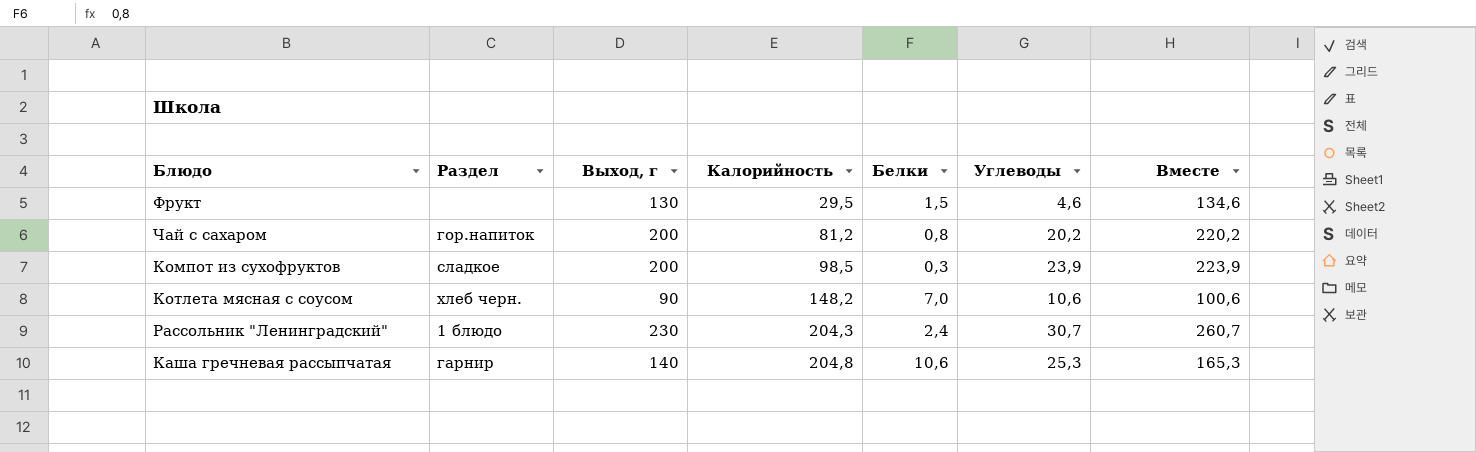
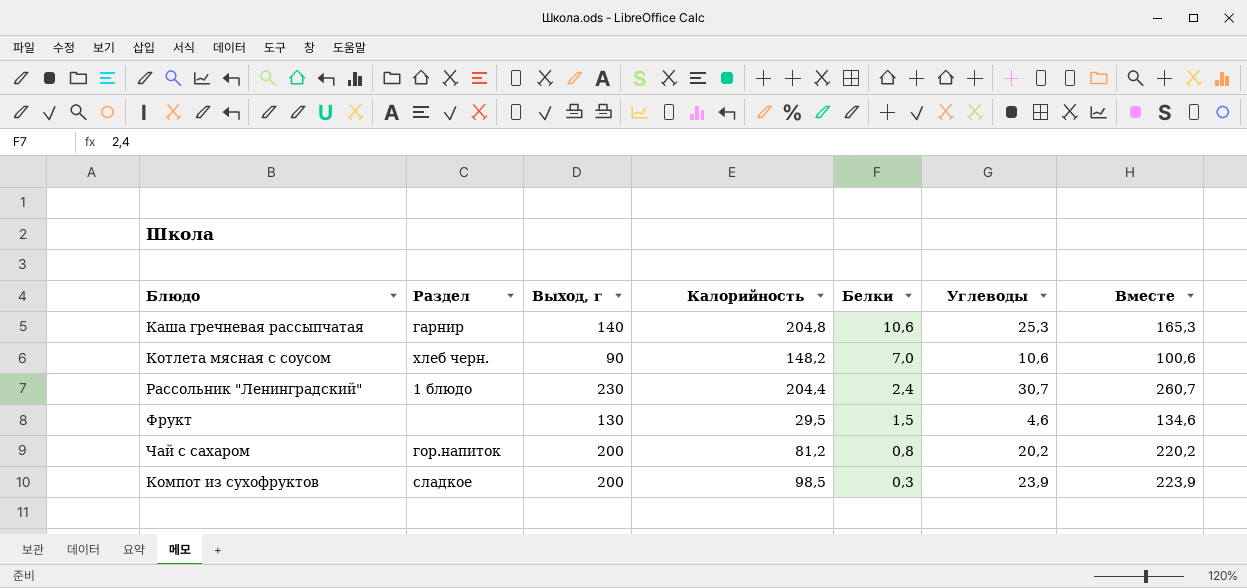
row order: Калорийность ascending -> Белки descending
Рассольник "Ленинградский" | Калорийность: 204,3 -> 204,4

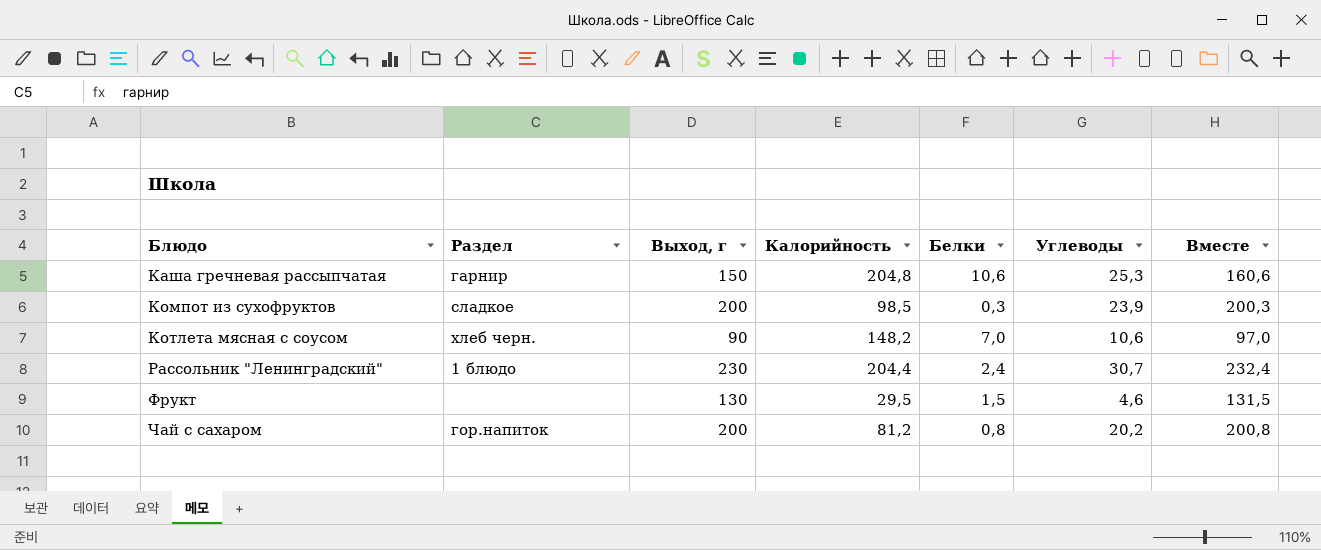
row order: Белки descending -> Блюдо ascending
column Вместе | formula: [Выход, г] + [Углеводы] -> [Выход, г] + [Белки]
Каша гречневая рассыпчатая | Выход, г: 140 -> 150

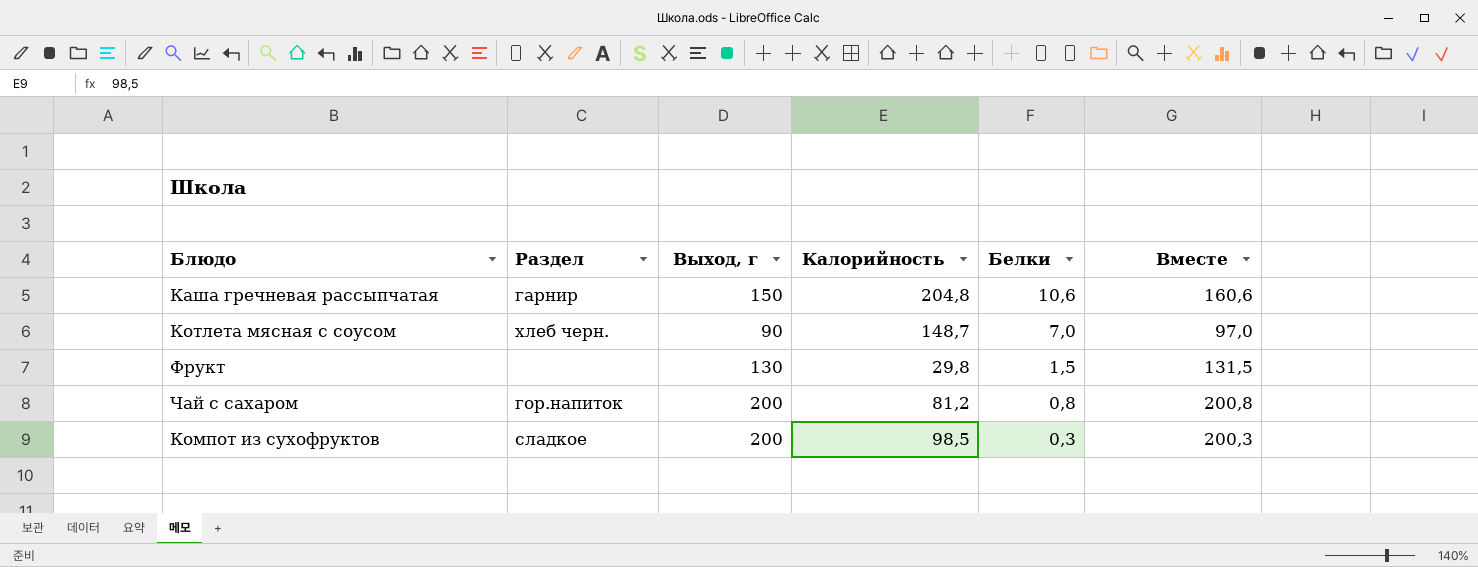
row order: Блюдо ascending -> Белки descending
column Углеводы | position: 6 -> none
row Рассольник "Ленинградский": 1 блюдо | 230 | 204,4 | 2,4 | 30,7 | 232,4 -> none
Котлета мясная с соусом | Калорийность: 148,2 -> 148,7
Фрукт | Калорийность: 29,5 -> 29,8

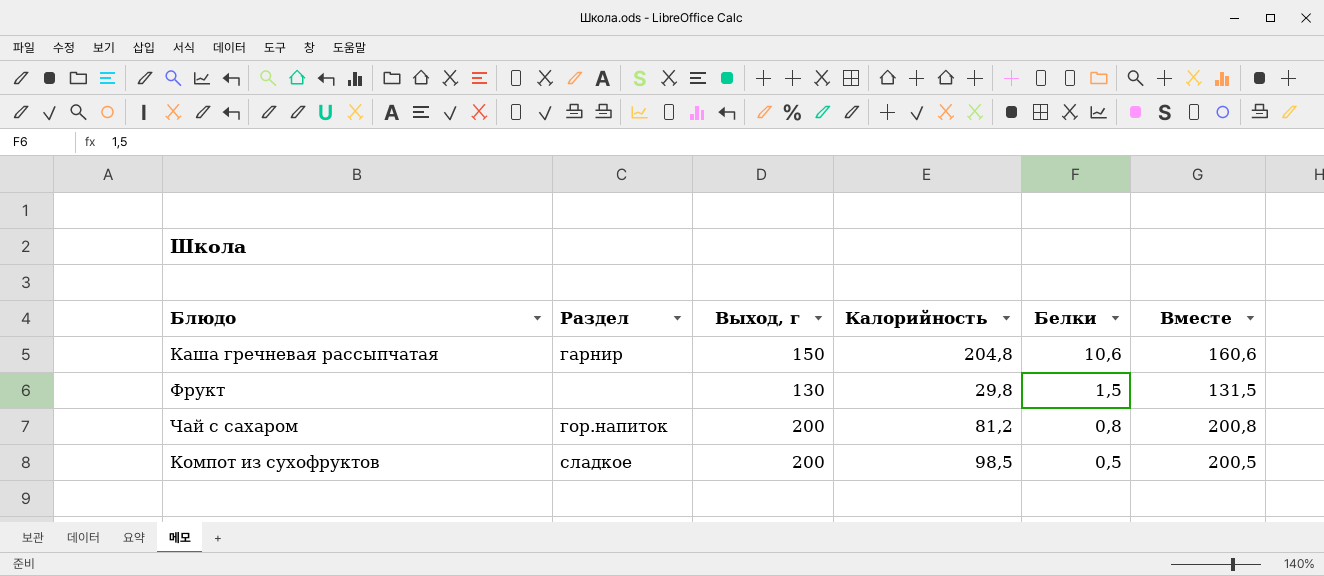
row Котлета мясная с соусом: хлеб черн. | 90 | 148,7 | 7,0 | 97,0 -> none
Компот из сухофруктов | Белки: 0,3 -> 0,5
Компот из сухофруктов | Вместе: 200,3 -> 200,5

